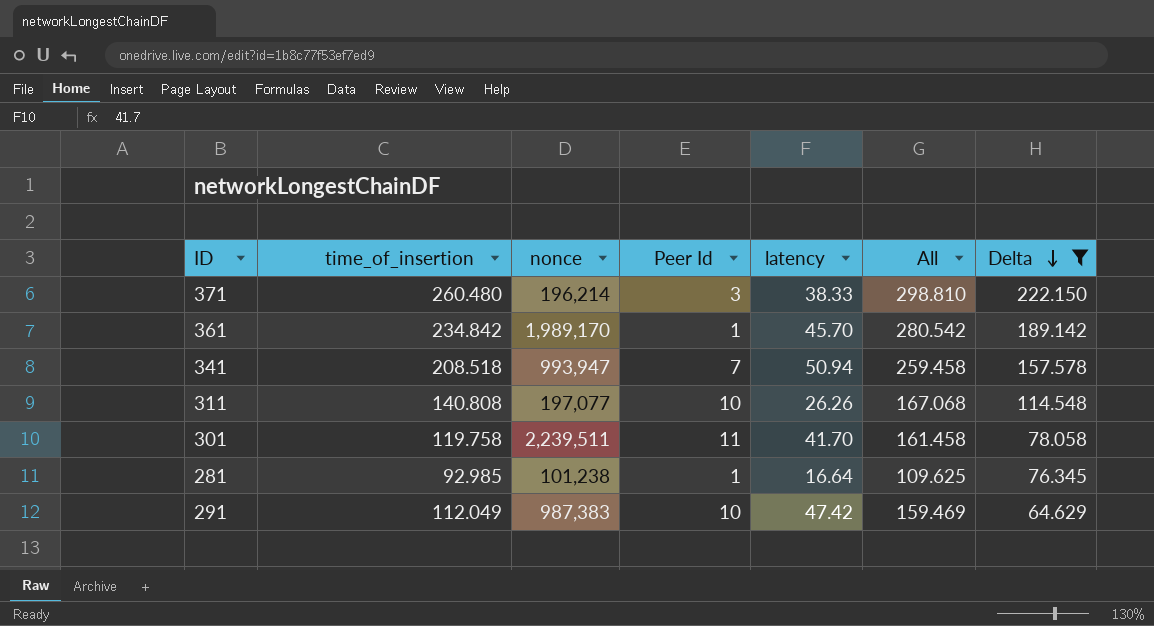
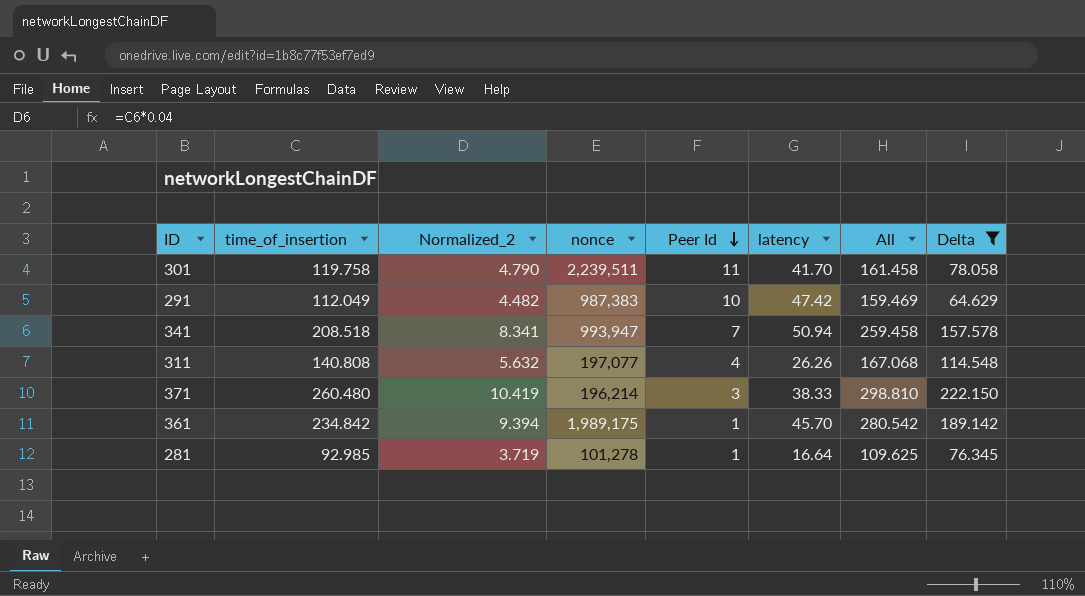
row order: Delta descending -> Peer Id descending
column Normalized_2 | formula: none -> [time_of_insertion] * 0.04
311 | Peer Id: 10 -> 4
361 | nonce: 1,989,170 -> 1,989,175
281 | nonce: 101,238 -> 101,278

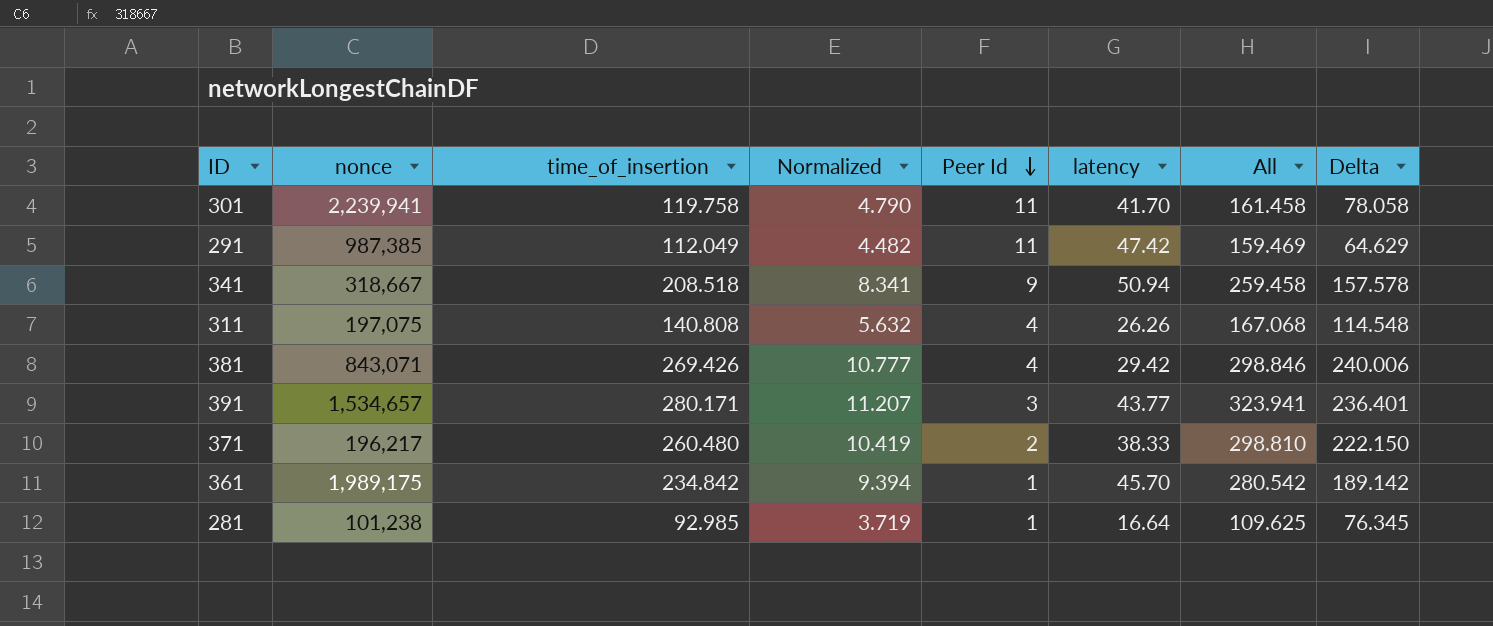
filter: Delta <= 222.150 -> none
column nonce | position: 4 -> 2
column name: Normalized_2 -> Normalized
301 | nonce: 2,239,511 -> 2,239,941
291 | nonce: 987,383 -> 987,385
291 | Peer Id: 10 -> 11
341 | nonce: 993,947 -> 318,667
341 | Peer Id: 7 -> 9
311 | nonce: 197,077 -> 197,075
371 | nonce: 196,214 -> 196,217
371 | Peer Id: 3 -> 2
281 | nonce: 101,278 -> 101,238

